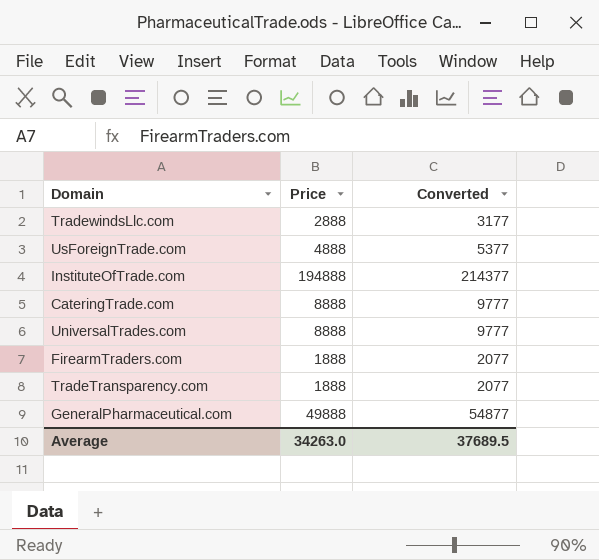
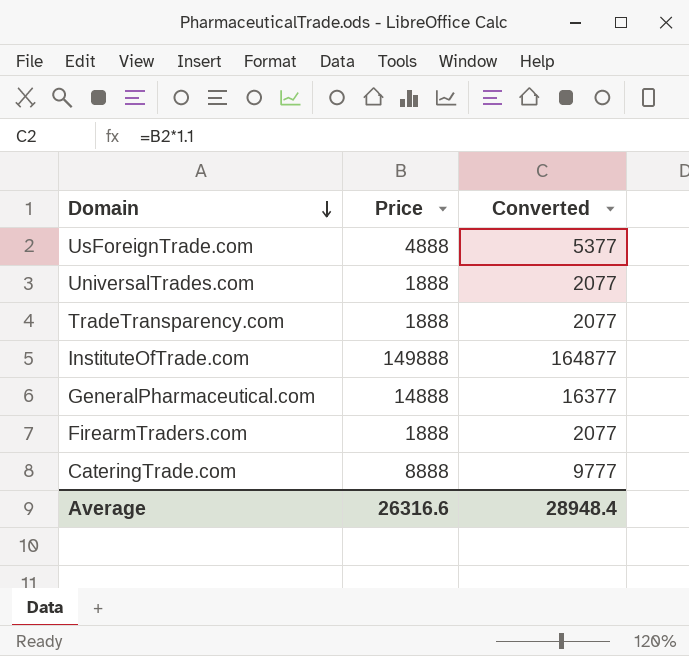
row order: none -> Domain descending
row TradewindsLlc.com: 2888 | 3177 -> none
UniversalTrades.com | Price: 8888 -> 1888
UniversalTrades.com | Converted: 9777 -> 2077
InstituteOfTrade.com | Price: 194888 -> 149888
InstituteOfTrade.com | Converted: 214377 -> 164877
GeneralPharmaceutical.com | Price: 49888 -> 14888
GeneralPharmaceutical.com | Converted: 54877 -> 16377
Average | Price: 34263.0 -> 26316.6
Average | Converted: 37689.5 -> 28948.4

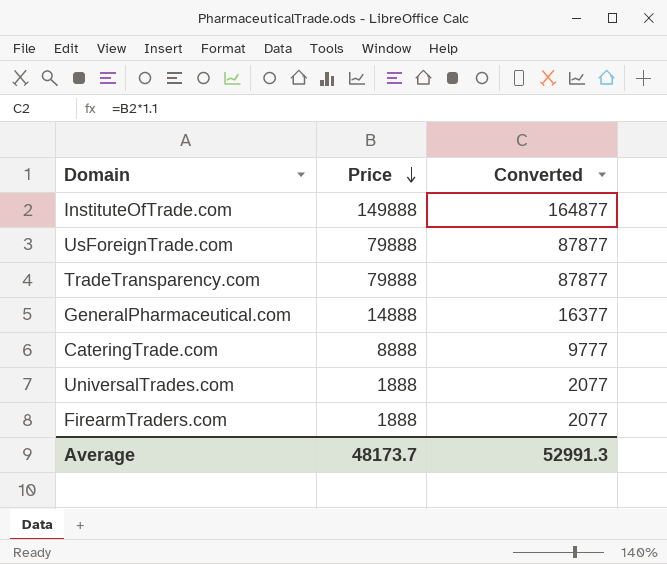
row order: Domain descending -> Price descending
UsForeignTrade.com | Price: 4888 -> 79888
UsForeignTrade.com | Converted: 5377 -> 87877
TradeTransparency.com | Price: 1888 -> 79888
TradeTransparency.com | Converted: 2077 -> 87877
Average | Price: 26316.6 -> 48173.7
Average | Converted: 28948.4 -> 52991.3

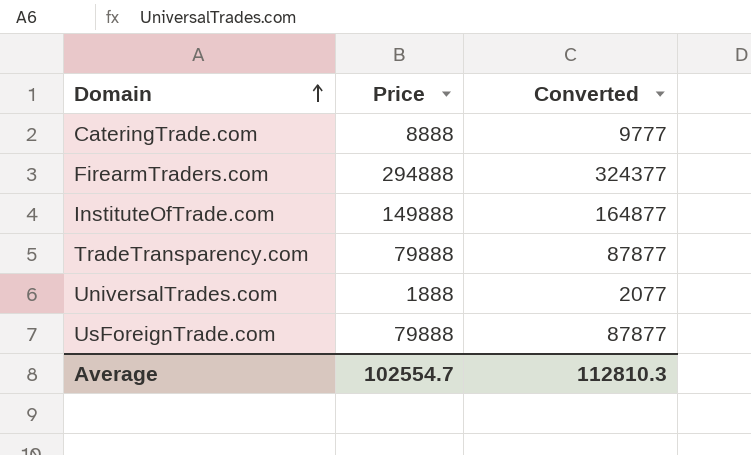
row order: Price descending -> Domain ascending
row GeneralPharmaceutical.com: 14888 | 16377 -> none
FirearmTraders.com | Price: 1888 -> 294888
FirearmTraders.com | Converted: 2077 -> 324377
Average | Price: 48173.7 -> 102554.7
Average | Converted: 52991.3 -> 112810.3

